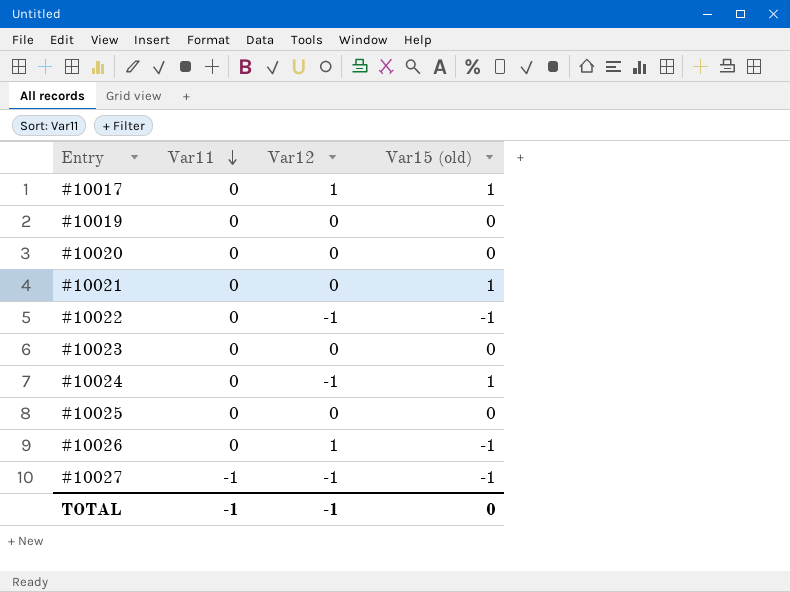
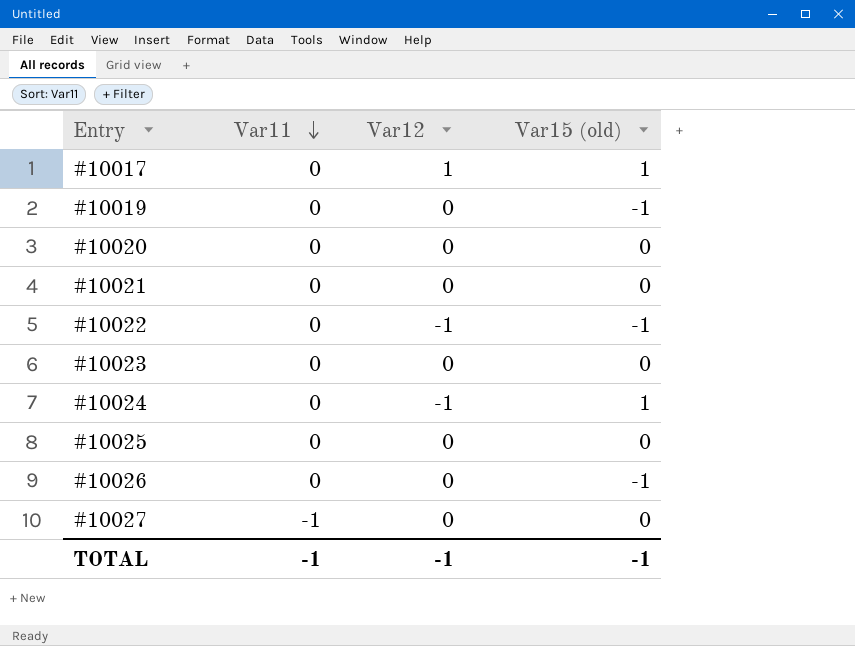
#10019 | Var15 (old): 0 -> -1
#10021 | Var15 (old): 1 -> 0
#10026 | Var12: 1 -> 0
#10027 | Var12: -1 -> 0
#10027 | Var15 (old): -1 -> 0
TOTAL | Var15 (old): 0 -> -1

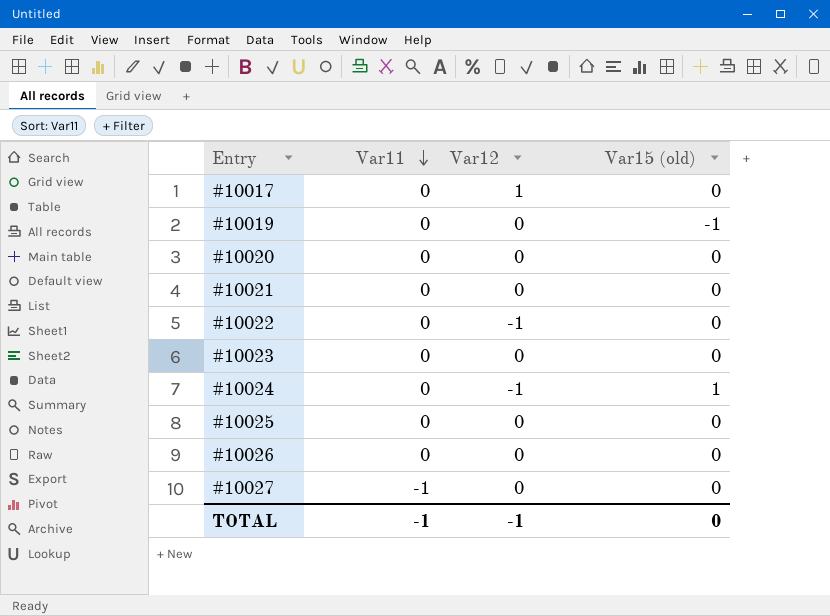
#10017 | Var15 (old): 1 -> 0
#10022 | Var15 (old): -1 -> 0
#10026 | Var15 (old): -1 -> 0
TOTAL | Var15 (old): -1 -> 0

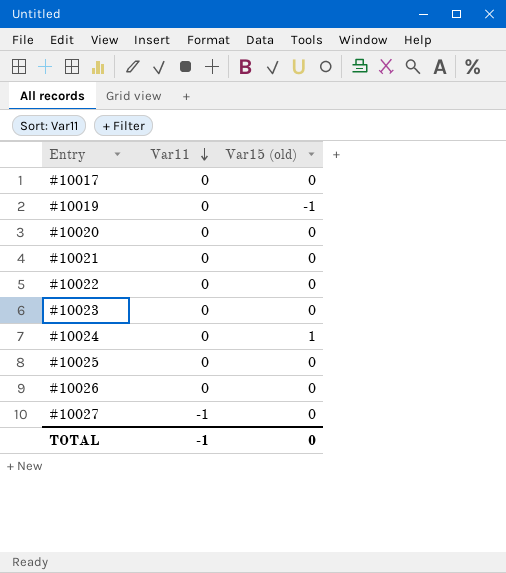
column Var12 | position: 3 -> none

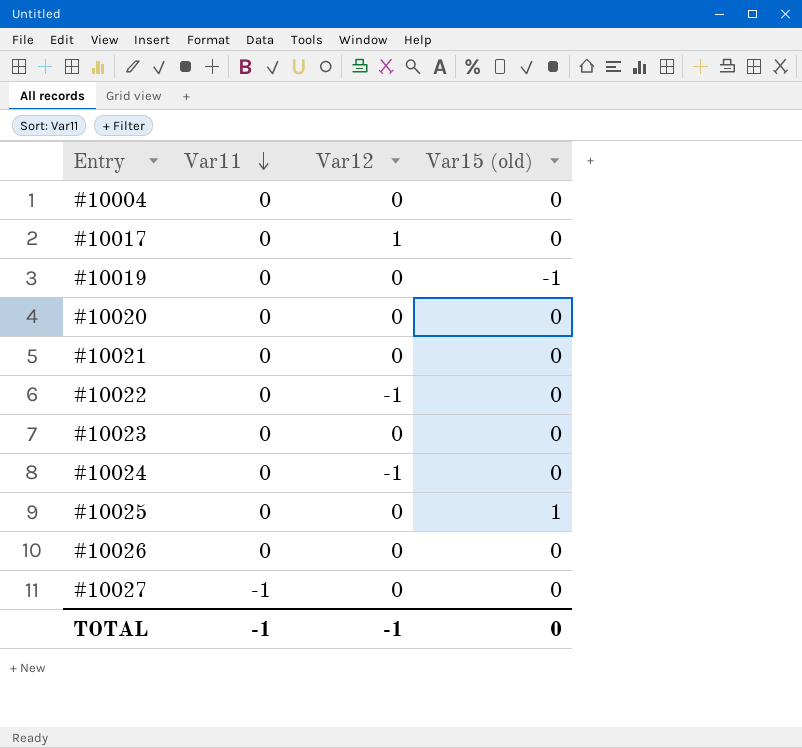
column Var12 | position: none -> 3
row #10004: none -> 0 | 0 | 0
#10024 | Var15 (old): 1 -> 0
#10025 | Var15 (old): 0 -> 1

